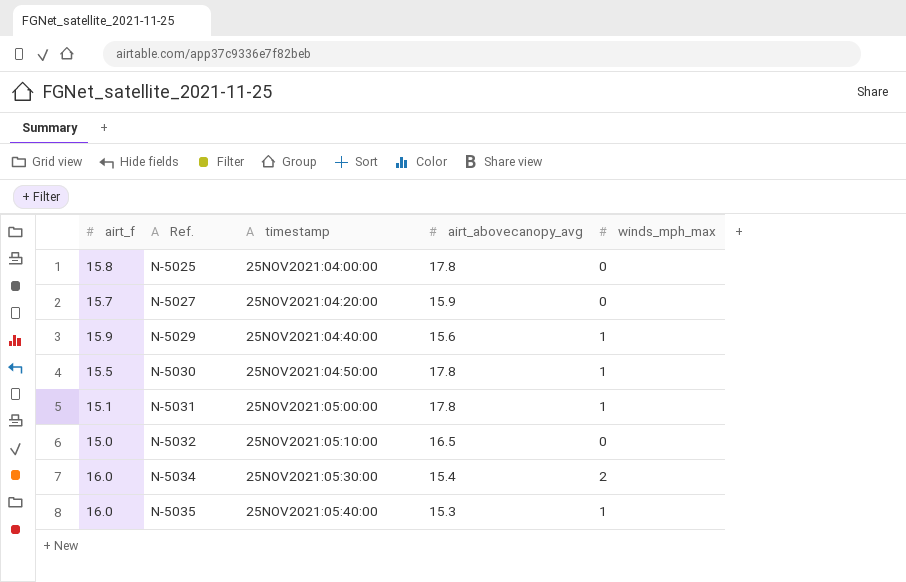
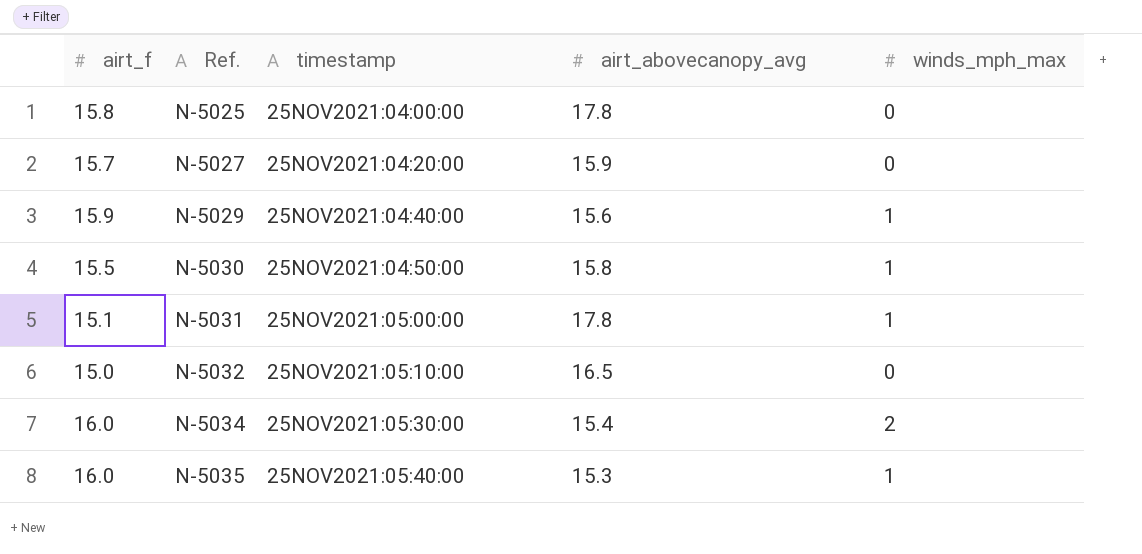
N-5030 | airt_abovecanopy_avg: 17.8 -> 15.8

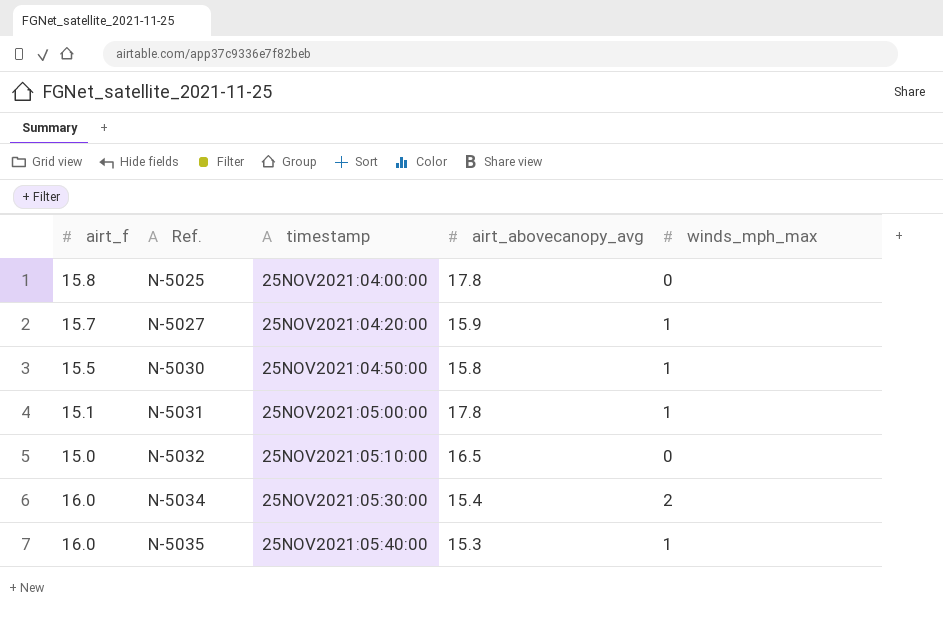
row N-5029: 15.9 | 25NOV2021:04:40:00 | 15.6 | 1 -> none
N-5027 | winds_mph_max: 0 -> 1

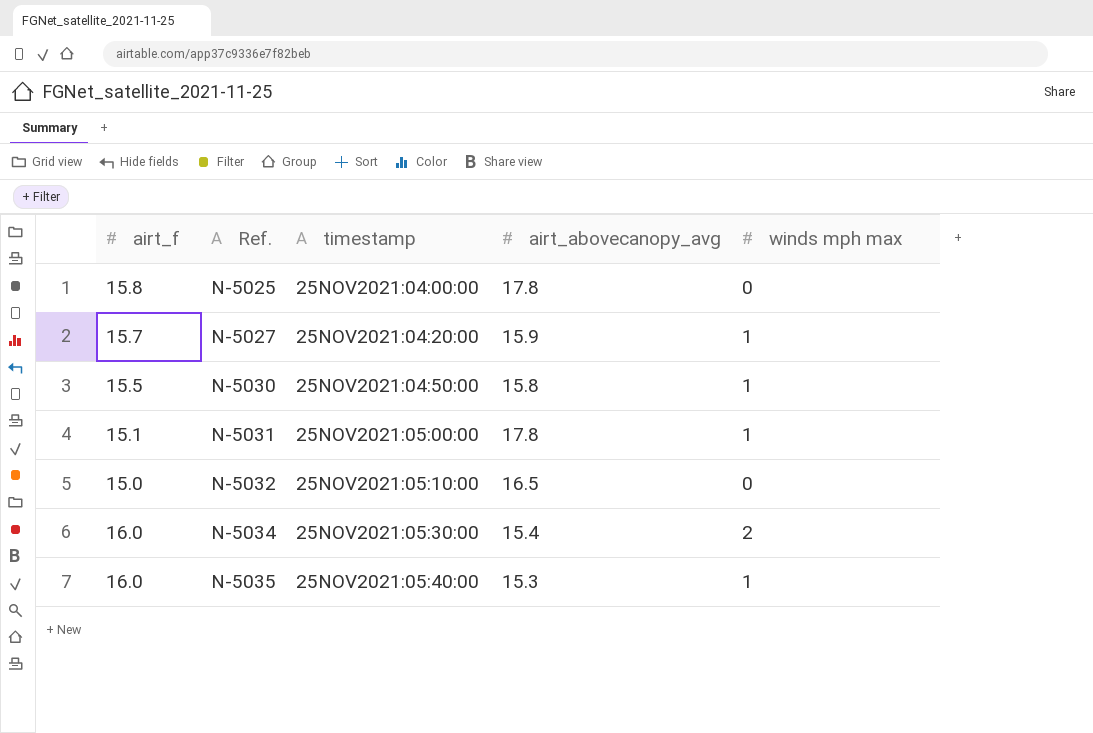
column name: winds_mph_max -> winds mph max

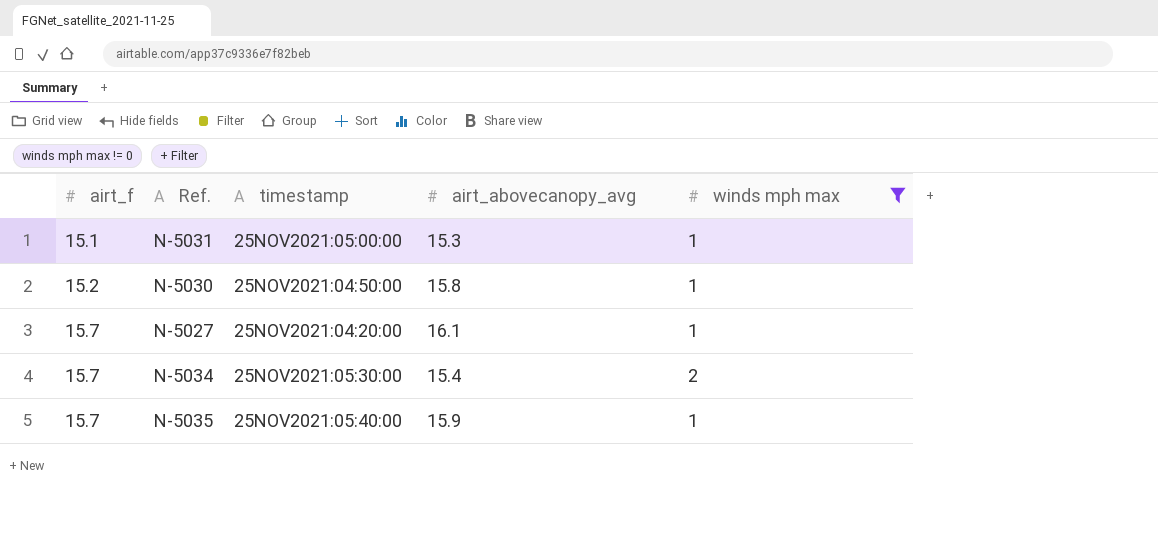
filter: none -> winds mph max != 0
row order: Ref. ascending -> airt_f ascending
N-5031 | airt_abovecanopy_avg: 17.8 -> 15.3
N-5030 | airt_f: 15.5 -> 15.2
N-5027 | airt_abovecanopy_avg: 15.9 -> 16.1
N-5034 | airt_f: 16.0 -> 15.7
N-5035 | airt_f: 16.0 -> 15.7
N-5035 | airt_abovecanopy_avg: 15.3 -> 15.9

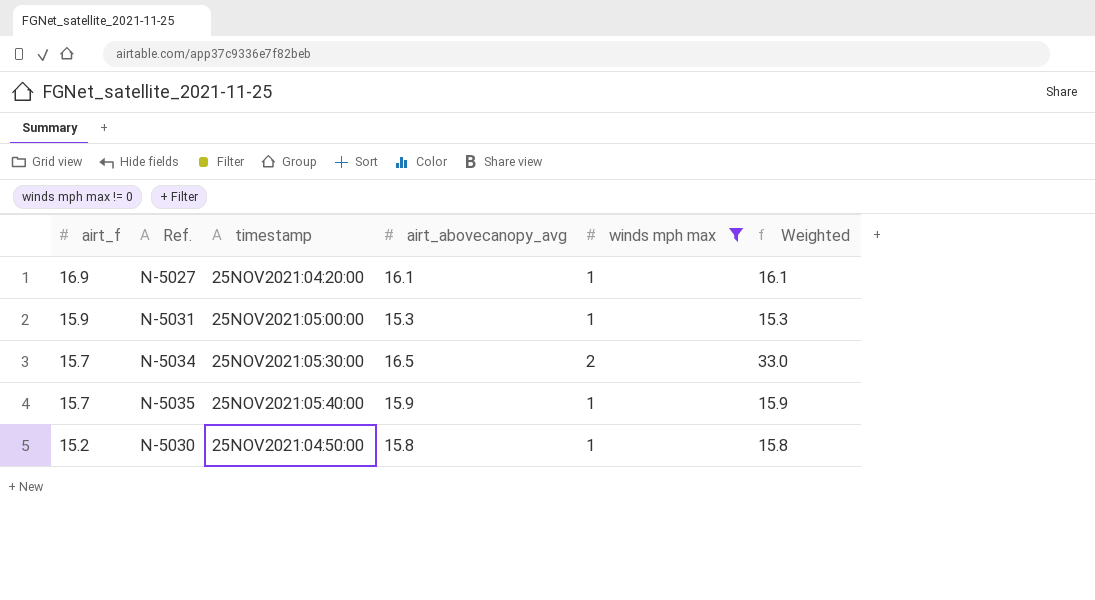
row order: airt_f ascending -> airt_f descending
column Weighted | formula: none -> [airt_abovecanopy_avg] * [winds mph max]
N-5027 | airt_f: 15.7 -> 16.9
N-5031 | airt_f: 15.1 -> 15.9
N-5034 | airt_abovecanopy_avg: 15.4 -> 16.5

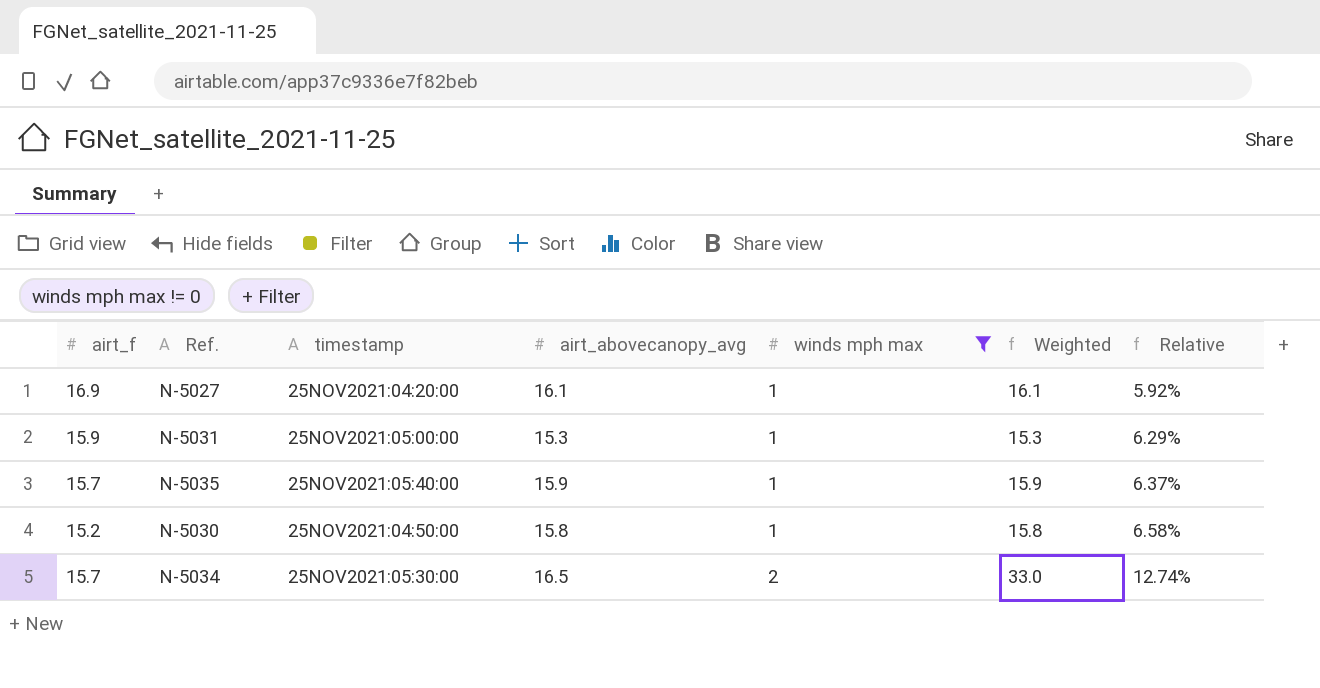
row order: airt_f descending -> winds mph max ascending
column Relative | formula: none -> [winds mph max] / [airt_f]

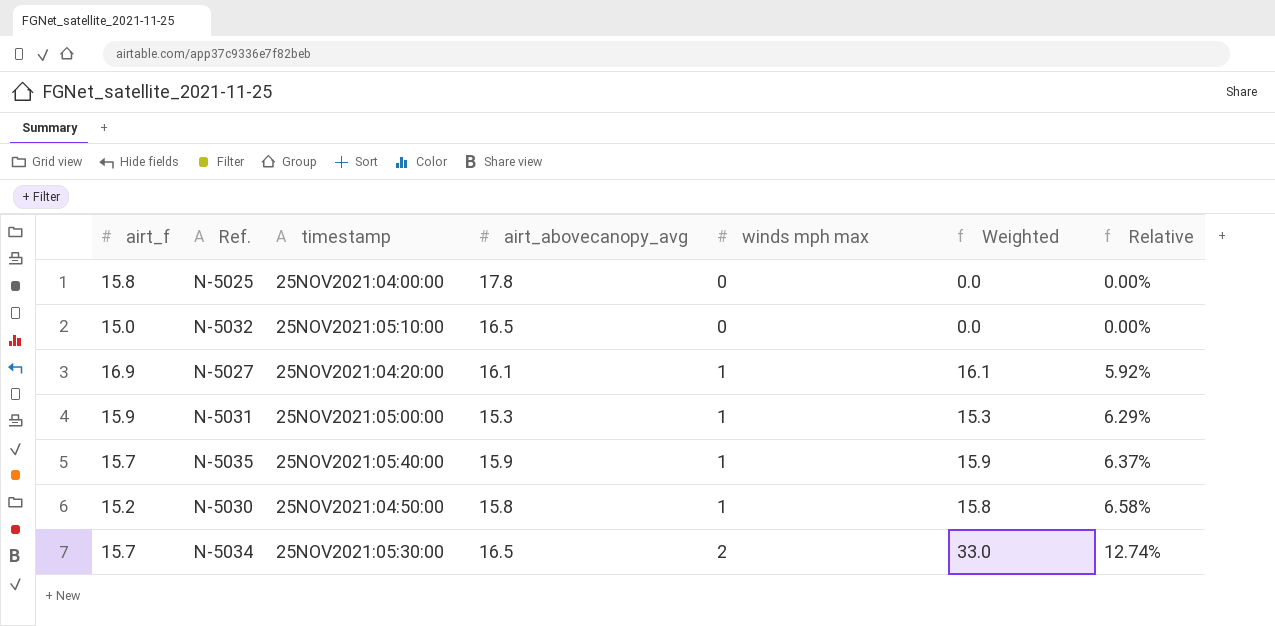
filter: winds mph max != 0 -> none

